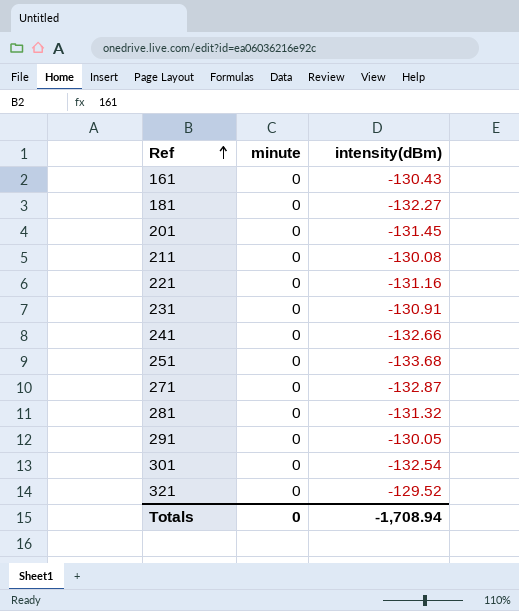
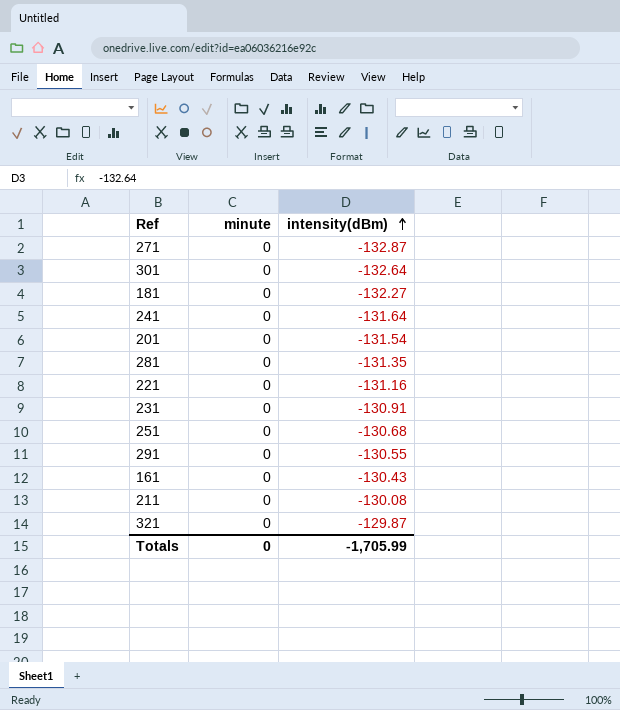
row order: Ref ascending -> intensity(dBm) ascending
301 | intensity(dBm): -132.54 -> -132.64
241 | intensity(dBm): -132.66 -> -131.64
201 | intensity(dBm): -131.45 -> -131.54
281 | intensity(dBm): -131.32 -> -131.35
251 | intensity(dBm): -133.68 -> -130.68
291 | intensity(dBm): -130.05 -> -130.55
321 | intensity(dBm): -129.52 -> -129.87
Totals | intensity(dBm): -1,708.94 -> -1,705.99

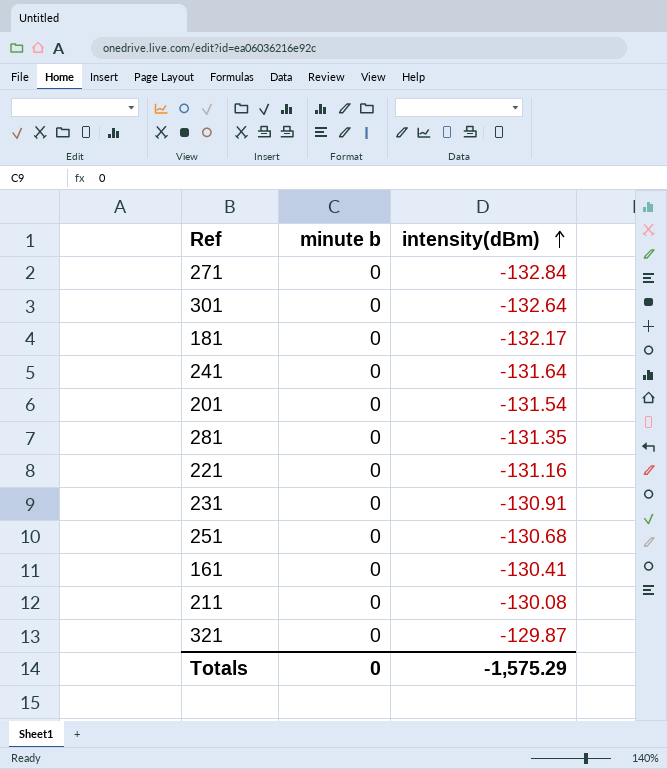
column name: minute -> minute b
row 291: 0 | -130.55 -> none
271 | intensity(dBm): -132.87 -> -132.84
181 | intensity(dBm): -132.27 -> -132.17
161 | intensity(dBm): -130.43 -> -130.41
Totals | intensity(dBm): -1,705.99 -> -1,575.29

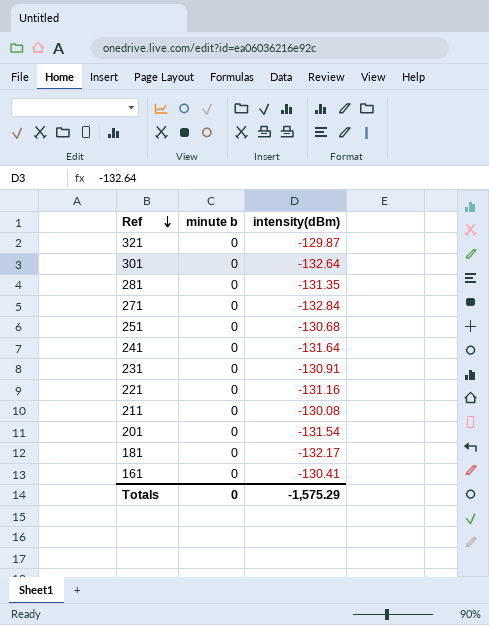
row order: intensity(dBm) ascending -> Ref descending

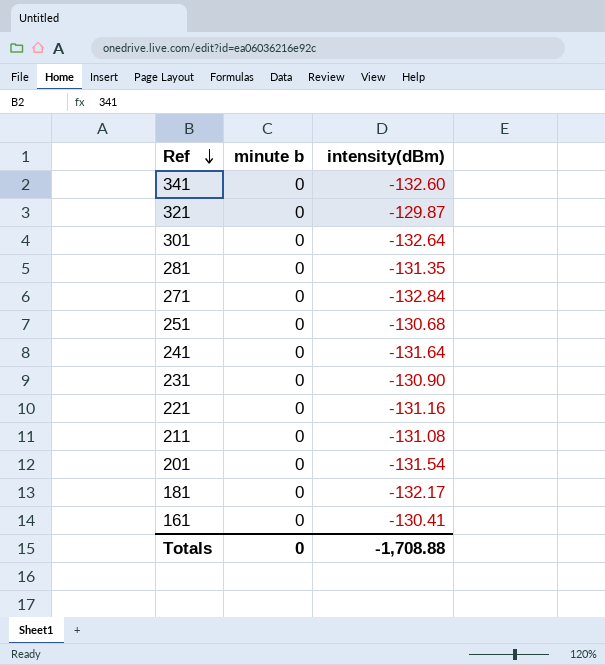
row 341: none -> 0 | -132.60
231 | intensity(dBm): -130.91 -> -130.90
211 | intensity(dBm): -130.08 -> -131.08
Totals | intensity(dBm): -1,575.29 -> -1,708.88

